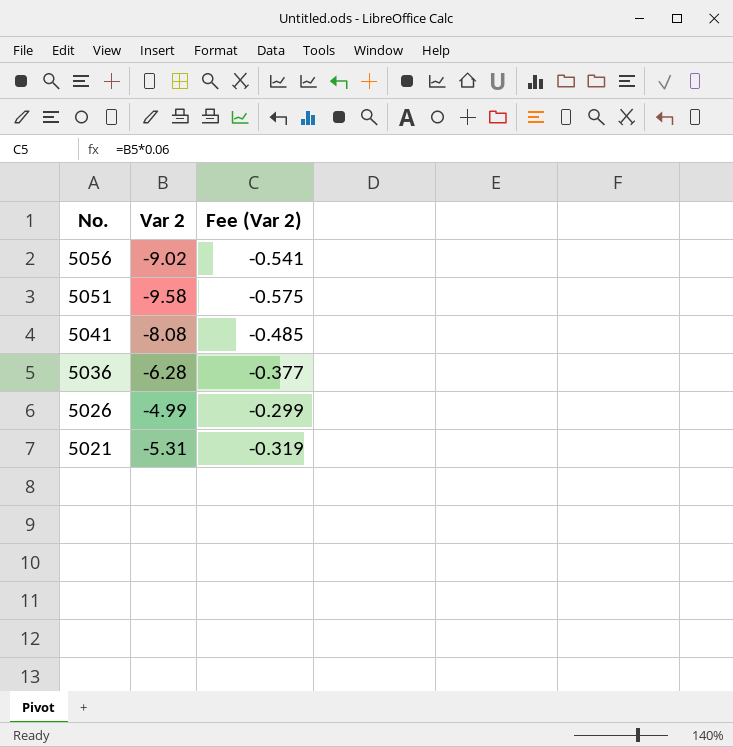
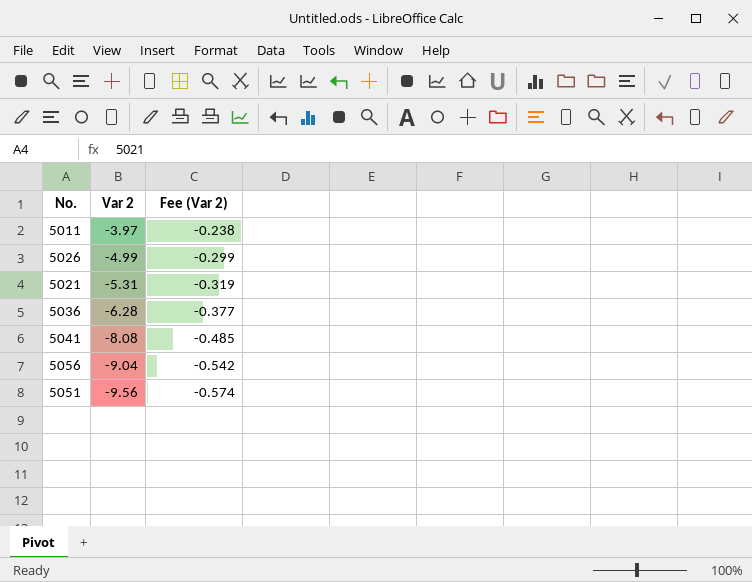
row order: No. descending -> Var 2 descending
row 5011: none -> -3.97 | -0.238
5056 | Var 2: -9.02 -> -9.04
5056 | Fee (Var 2): -0.541 -> -0.542
5051 | Var 2: -9.58 -> -9.56
5051 | Fee (Var 2): -0.575 -> -0.574

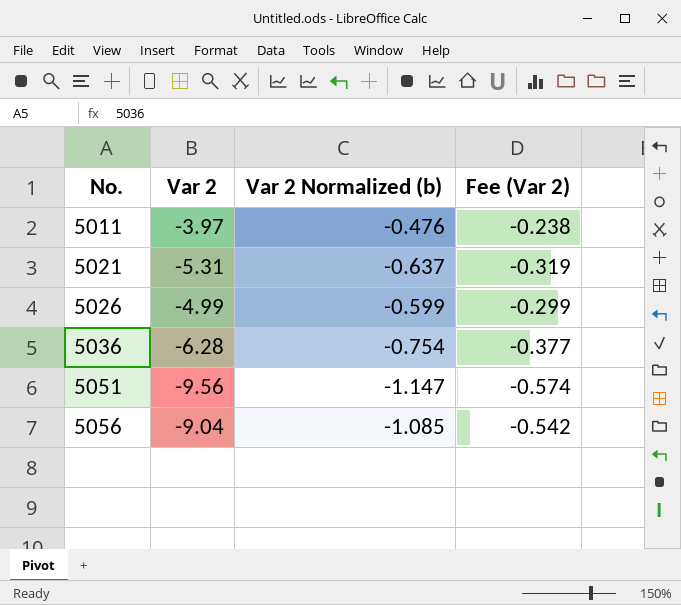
row order: Var 2 descending -> No. ascending
column Var 2 Normalized (b) | formula: none -> [Var 2] * 0.12
row 5041: -8.08 | -0.485 -> none

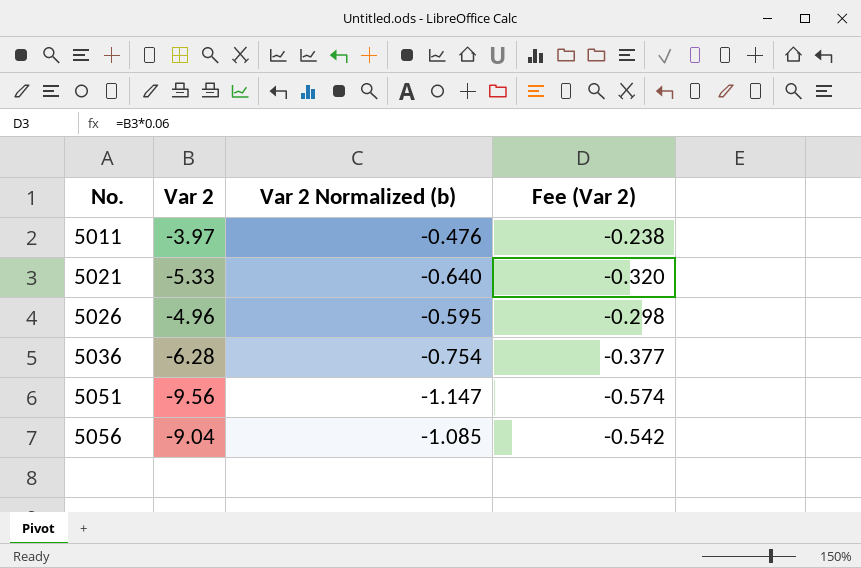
5021 | Var 2: -5.31 -> -5.33
5021 | Var 2 Normalized (b): -0.637 -> -0.640
5021 | Fee (Var 2): -0.319 -> -0.320
5026 | Var 2: -4.99 -> -4.96
5026 | Var 2 Normalized (b): -0.599 -> -0.595
5026 | Fee (Var 2): -0.299 -> -0.298

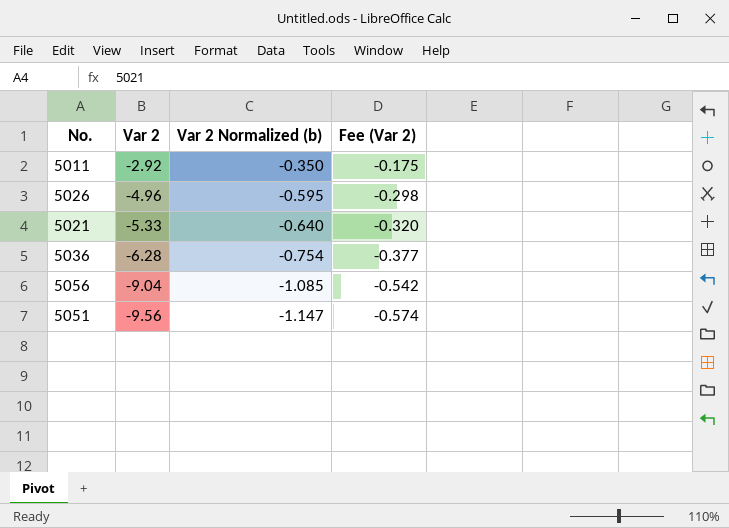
row order: No. ascending -> Var 2 descending
5011 | Var 2: -3.97 -> -2.92
5011 | Var 2 Normalized (b): -0.476 -> -0.350
5011 | Fee (Var 2): -0.238 -> -0.175

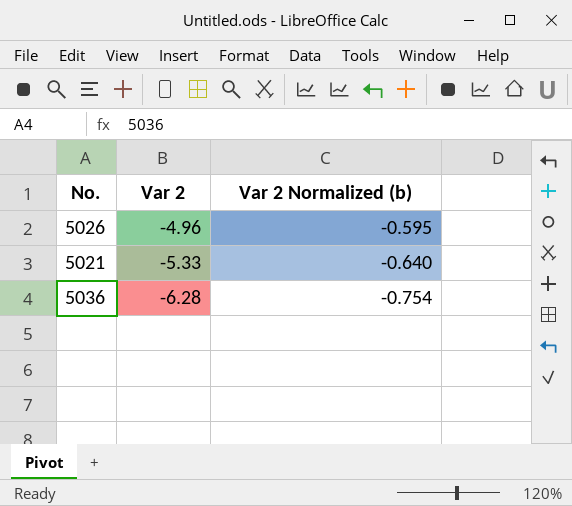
column Fee (Var 2) | formula: [Var 2] * 0.06 -> none
row 5011: -2.92 | -0.350 | -0.175 -> none
row 5056: -9.04 | -1.085 | -0.542 -> none
row 5051: -9.56 | -1.147 | -0.574 -> none

